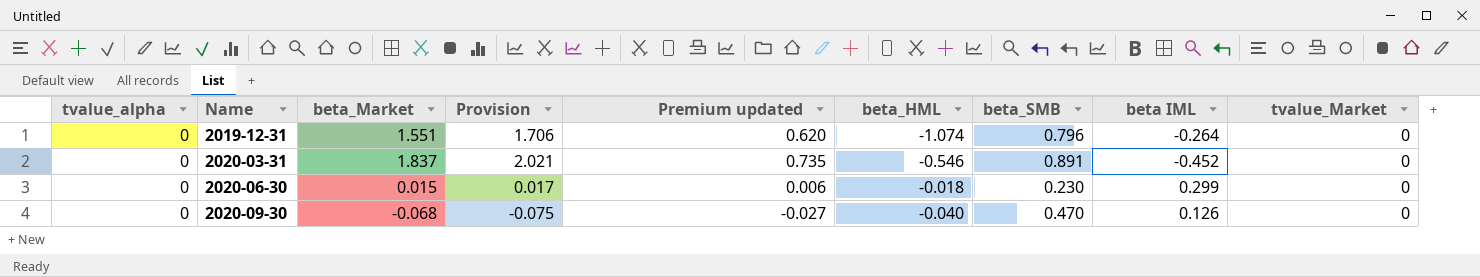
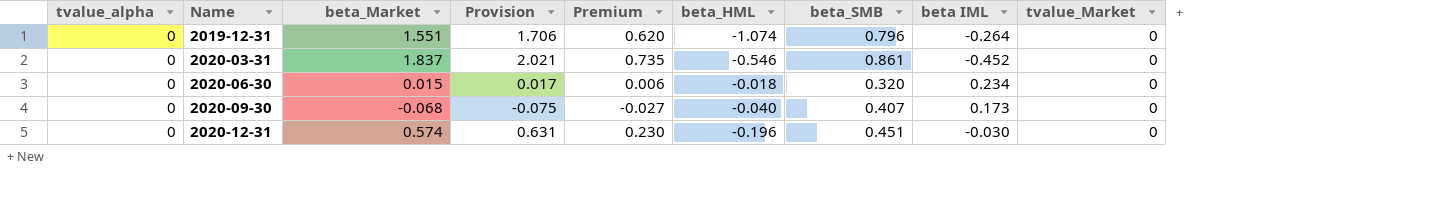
column name: Premium updated -> Premium
2020-03-31 | beta_SMB: 0.891 -> 0.861
2020-06-30 | beta_SMB: 0.230 -> 0.320
2020-06-30 | beta IML: 0.299 -> 0.234
2020-09-30 | beta_SMB: 0.470 -> 0.407
2020-09-30 | beta IML: 0.126 -> 0.173
row 2020-12-31: none -> 0 | 0.574 | 0.631 | 0.230 | -0.196 | 0.451 | -0.030 | 0

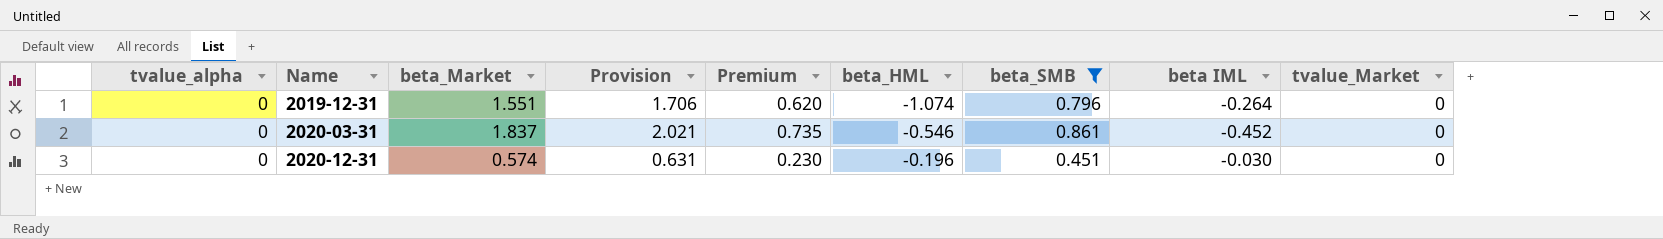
filter: none -> beta_SMB >= 0.451

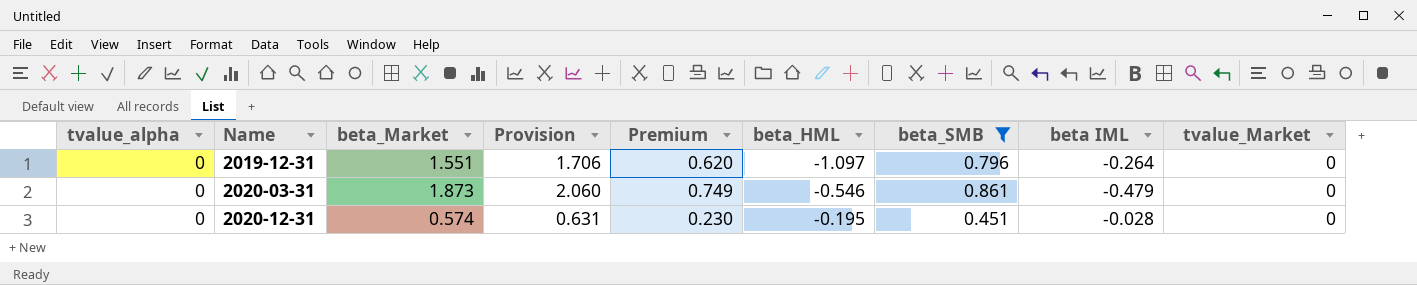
2019-12-31 | beta_HML: -1.074 -> -1.097
2020-03-31 | beta_Market: 1.837 -> 1.873
2020-03-31 | Provision: 2.021 -> 2.060
2020-03-31 | Premium: 0.735 -> 0.749
2020-03-31 | beta IML: -0.452 -> -0.479
2020-12-31 | beta_HML: -0.196 -> -0.195
2020-12-31 | beta IML: -0.030 -> -0.028

